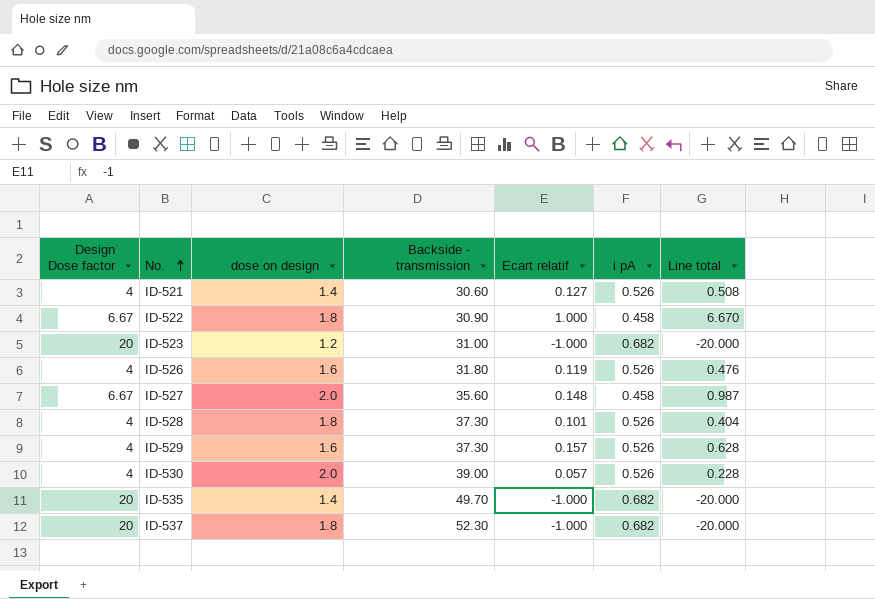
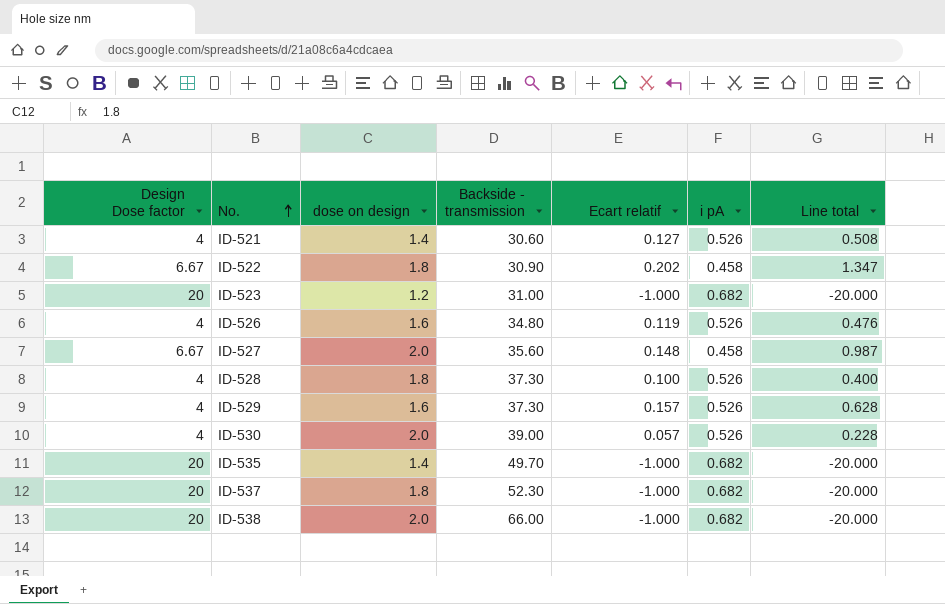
ID-522 | Ecart relatif: 1.000 -> 0.202
ID-522 | Line total: 6.670 -> 1.347
ID-526 | Backside - transmission: 31.80 -> 34.80
ID-528 | Ecart relatif: 0.101 -> 0.100
ID-528 | Line total: 0.404 -> 0.400
row ID-538: none -> 20 | 2.0 | 66.00 | -1.000 | 0.682 | -20.000

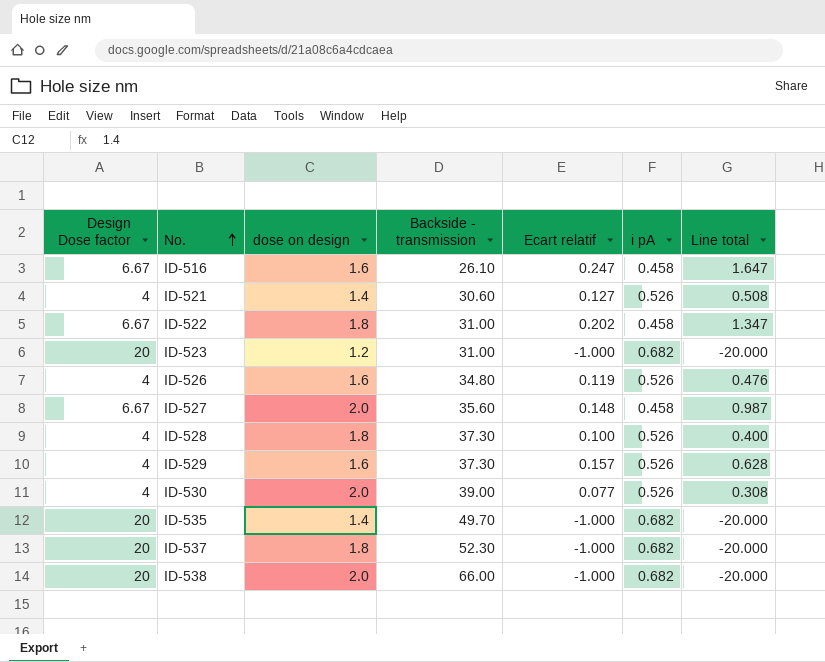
row ID-516: none -> 6.67 | 1.6 | 26.10 | 0.247 | 0.458 | 1.647
ID-522 | Backside - transmission: 30.90 -> 31.00
ID-530 | Ecart relatif: 0.057 -> 0.077
ID-530 | Line total: 0.228 -> 0.308

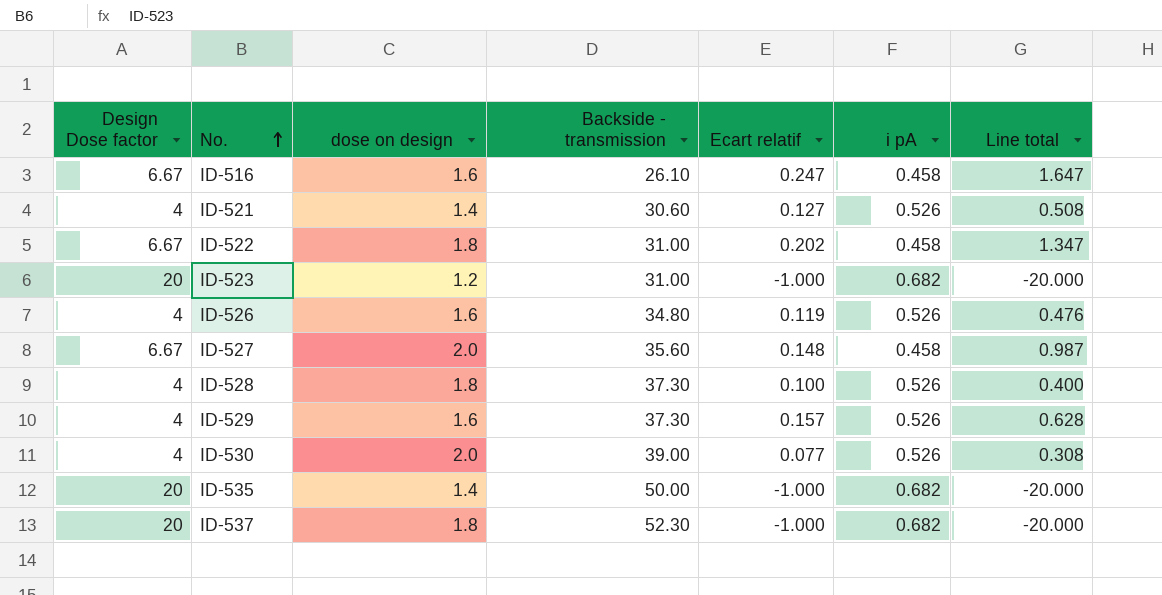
row ID-538: 20 | 2.0 | 66.00 | -1.000 | 0.682 | -20.000 -> none
ID-535 | Backside - transmission: 49.70 -> 50.00

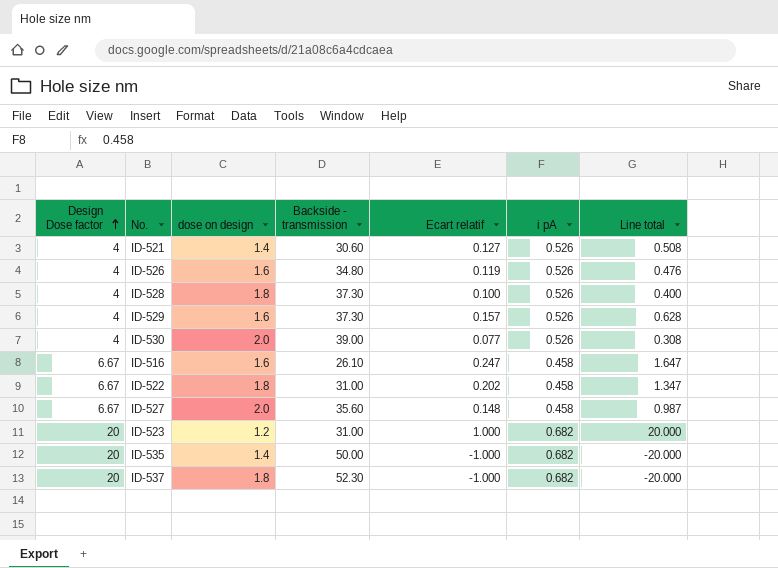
row order: No. ascending -> Design Dose factor ascending
ID-523 | Ecart relatif: -1.000 -> 1.000
ID-523 | Line total: -20.000 -> 20.000

